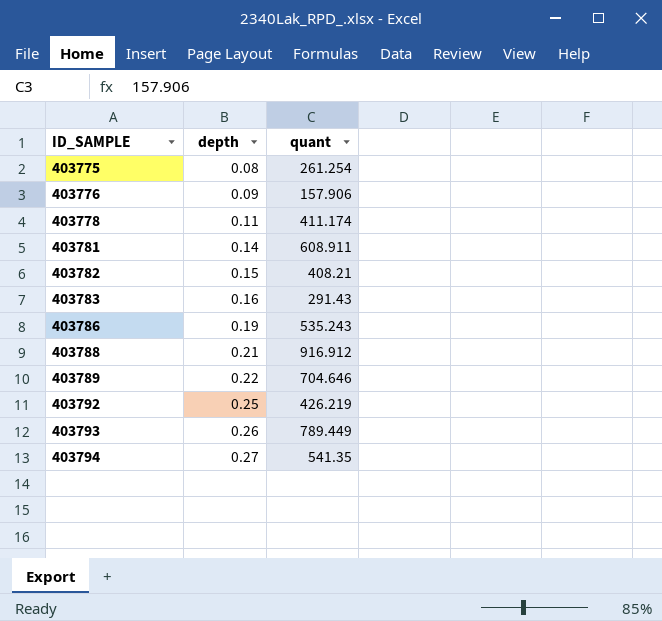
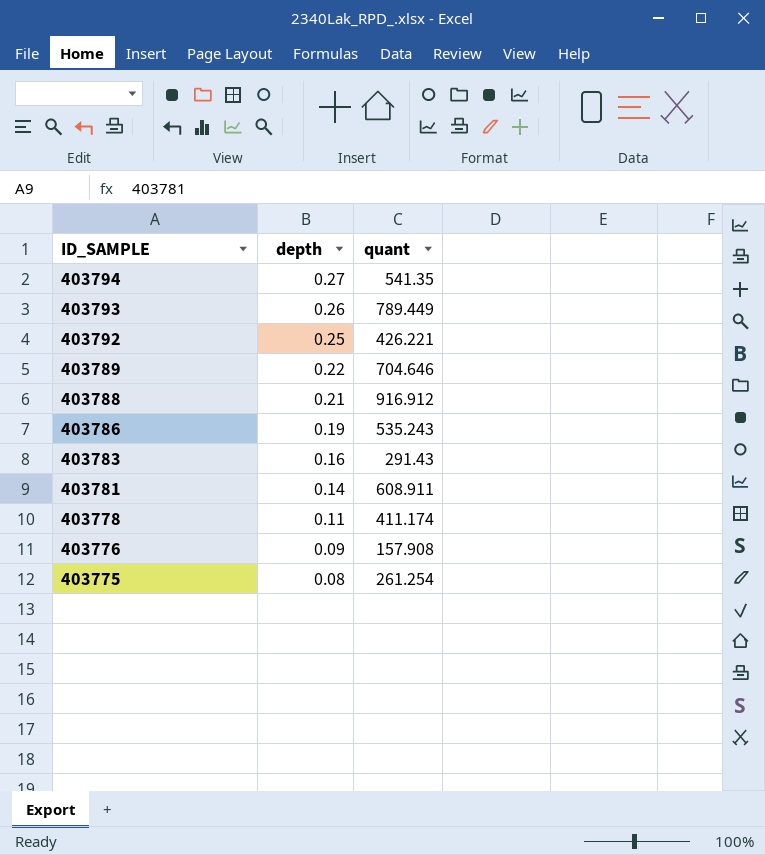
row order: ID_SAMPLE ascending -> ID_SAMPLE descending
row 403782: 0.15 | 408.21 -> none
403792 | quant: 426.219 -> 426.221
403776 | quant: 157.906 -> 157.908

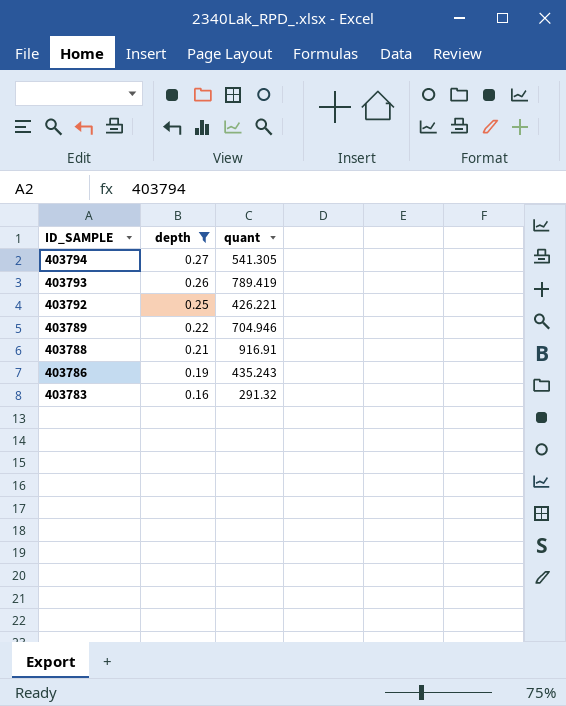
filter: none -> depth >= 0.16
403794 | quant: 541.35 -> 541.305
403793 | quant: 789.449 -> 789.419
403789 | quant: 704.646 -> 704.946
403788 | quant: 916.912 -> 916.91
403786 | quant: 535.243 -> 435.243
403783 | quant: 291.43 -> 291.32

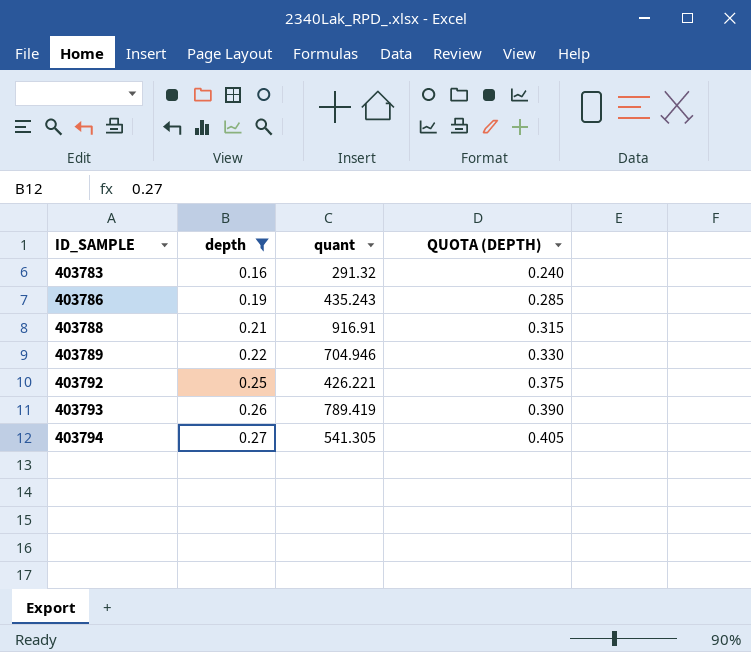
row order: ID_SAMPLE descending -> ID_SAMPLE ascending
column QUOTA (DEPTH) | formula: none -> [depth] * 1.5

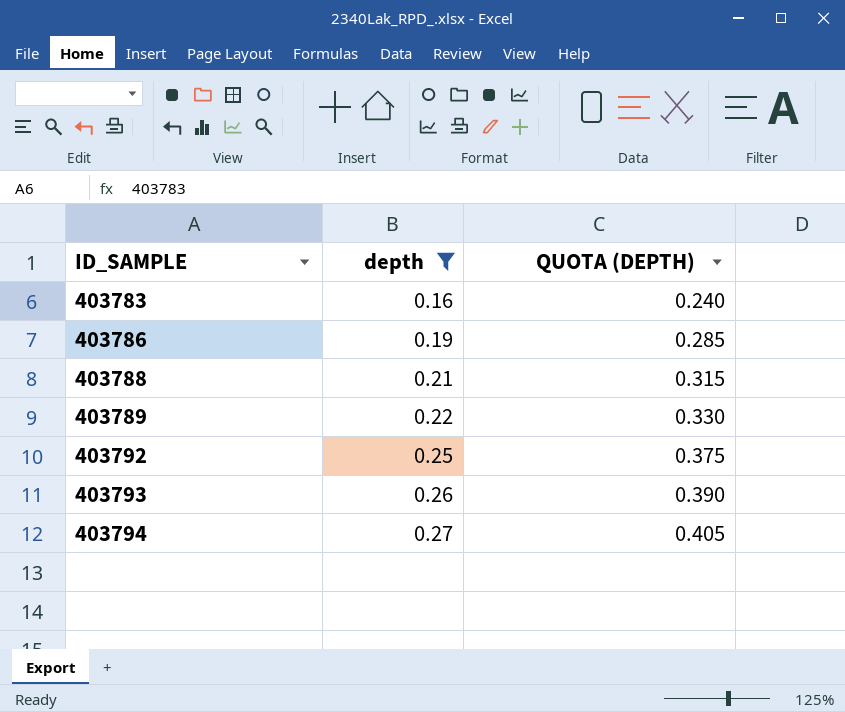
column quant | position: 3 -> none

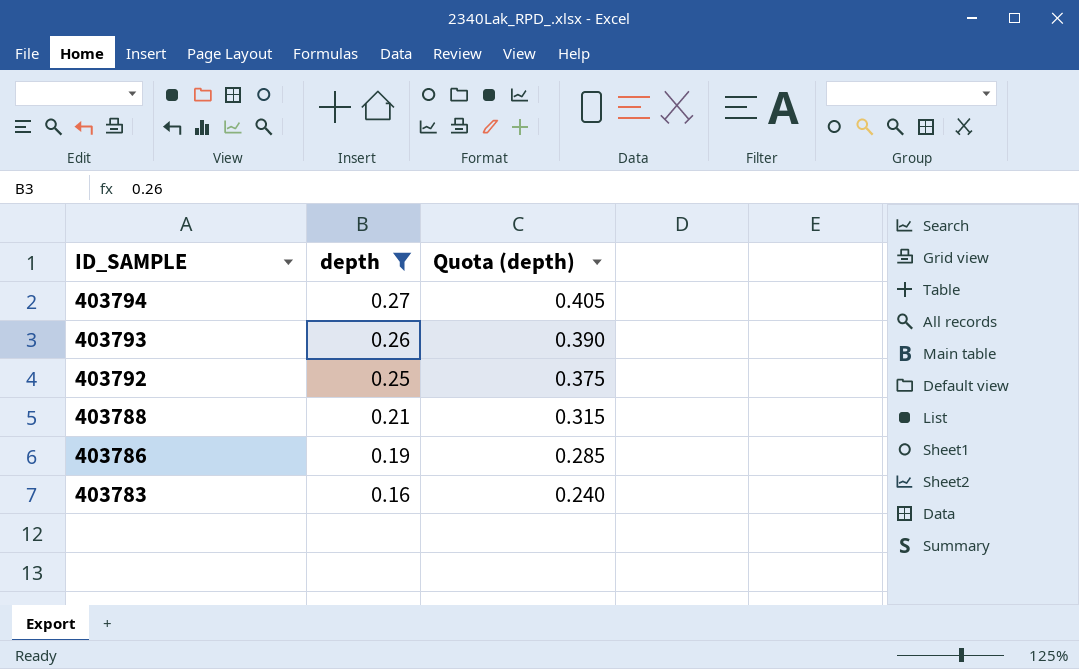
row order: ID_SAMPLE ascending -> ID_SAMPLE descending
column name: QUOTA (DEPTH) -> Quota (depth)
row 403789: 0.22 | 0.330 -> none

